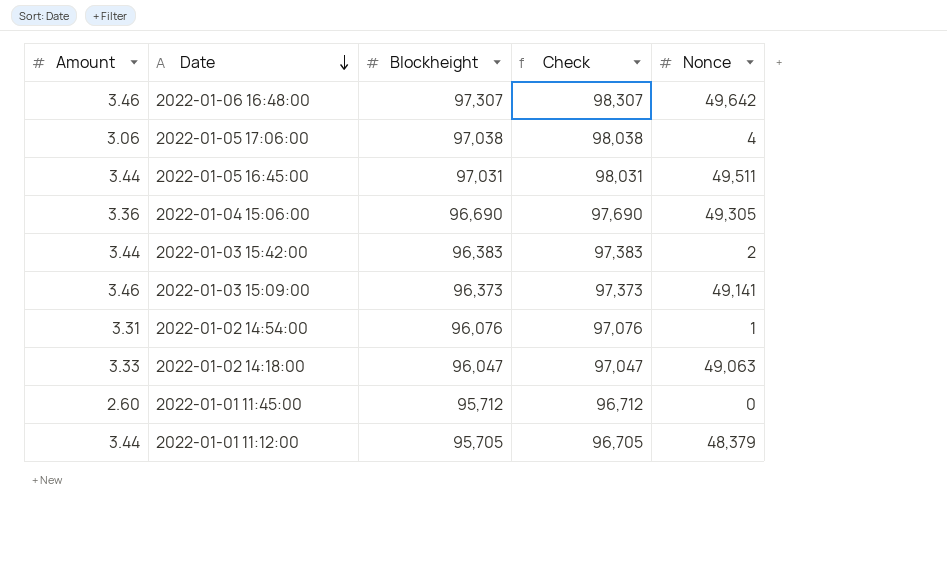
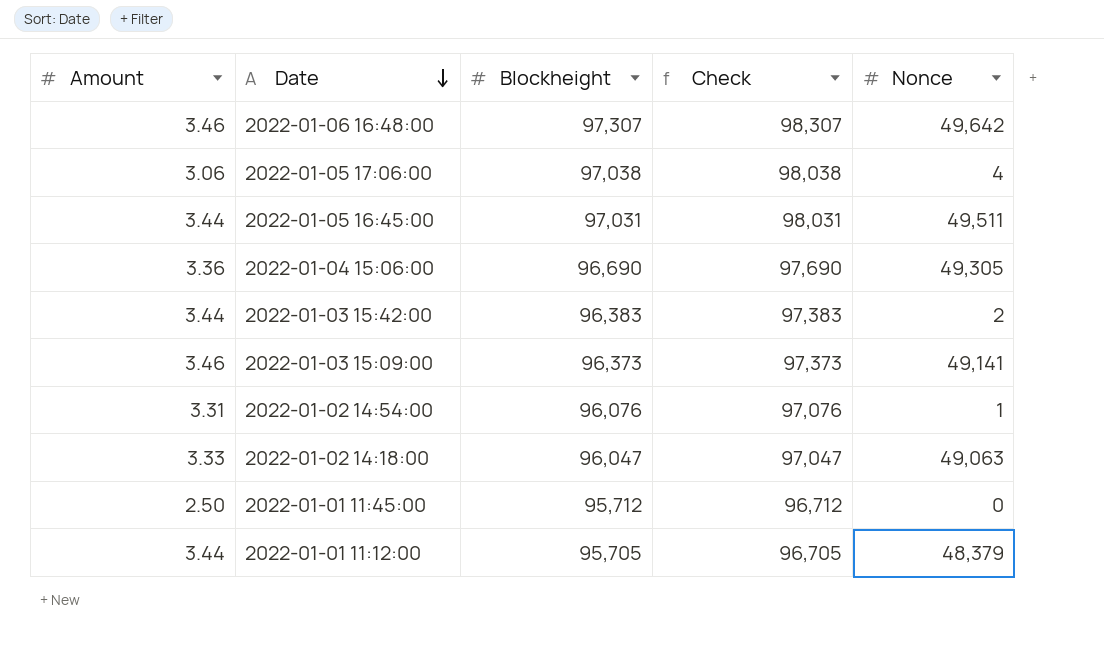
2022-01-01 11:45:00 | Amount: 2.60 -> 2.50

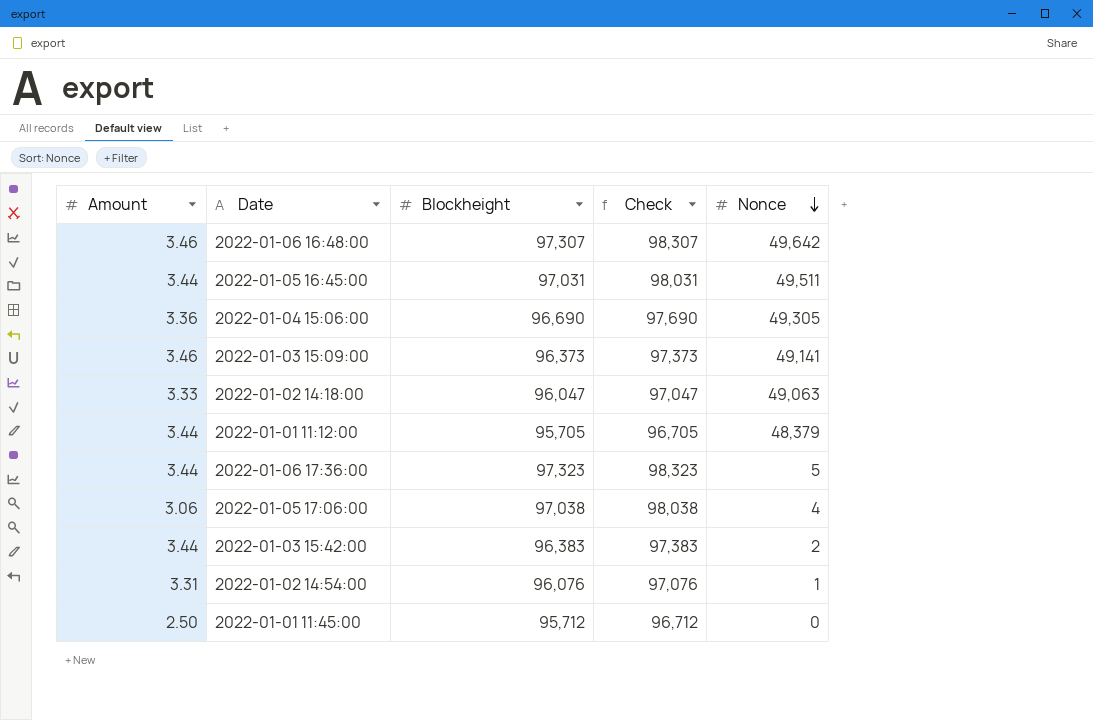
row order: Date descending -> Nonce descending
row 2022-01-06 17:36:00: none -> 3.44 | 97,323 | 98,323 | 5

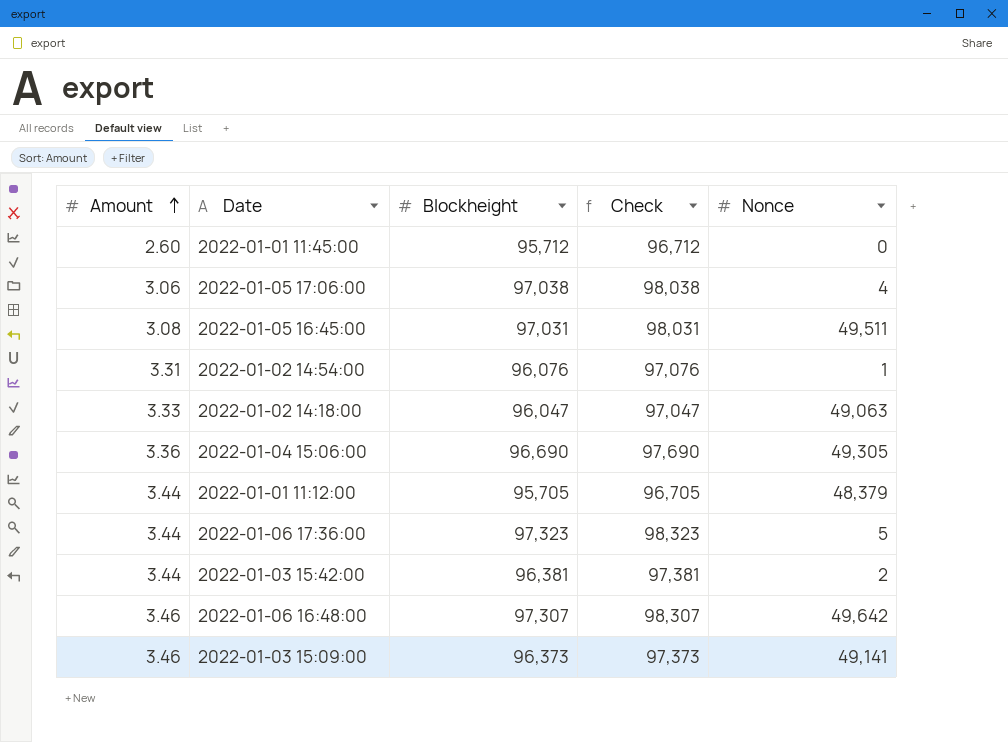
row order: Nonce descending -> Amount ascending
2022-01-01 11:45:00 | Amount: 2.50 -> 2.60
2022-01-05 16:45:00 | Amount: 3.44 -> 3.08
2022-01-03 15:42:00 | Blockheight: 96,383 -> 96,381
2022-01-03 15:42:00 | Check: 97,383 -> 97,381

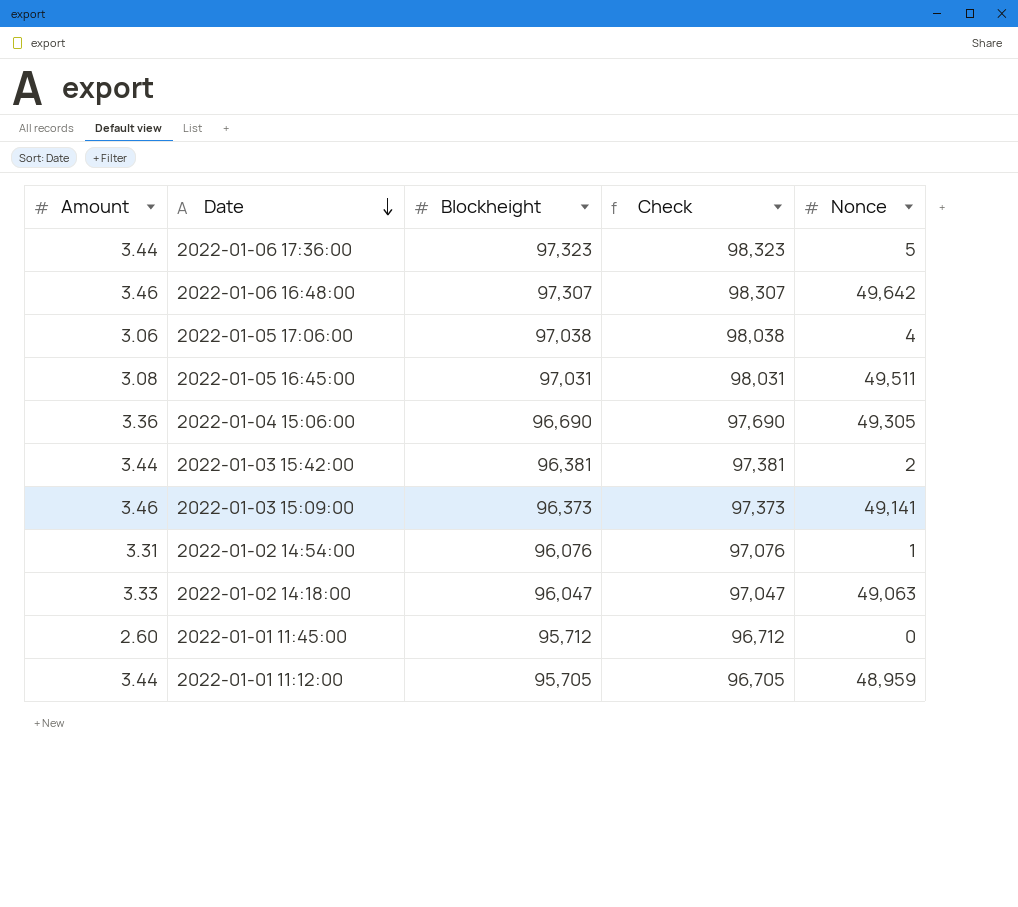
row order: Amount ascending -> Date descending
2022-01-01 11:12:00 | Nonce: 48,379 -> 48,959

